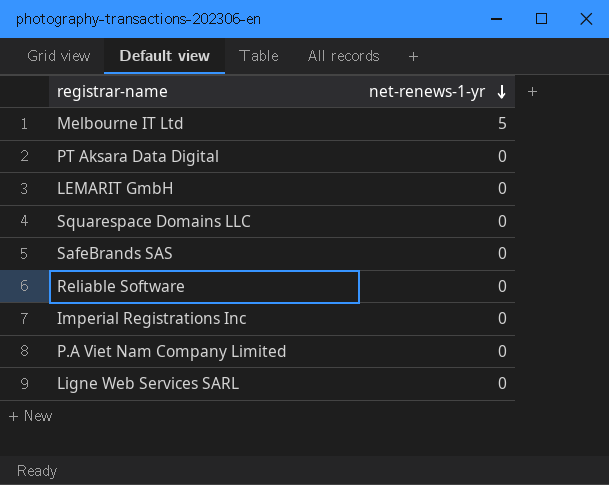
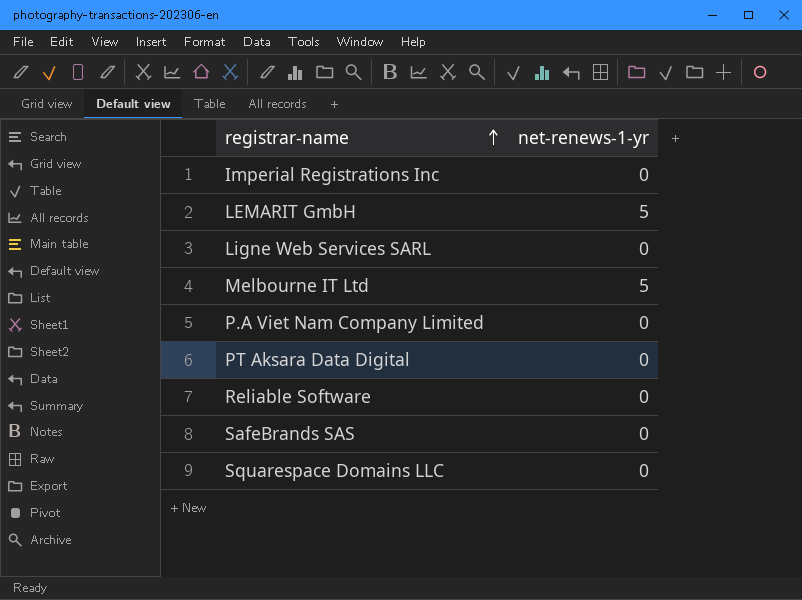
row order: net-renews-1-yr descending -> registrar-name ascending
LEMARIT GmbH | net-renews-1-yr: 0 -> 5

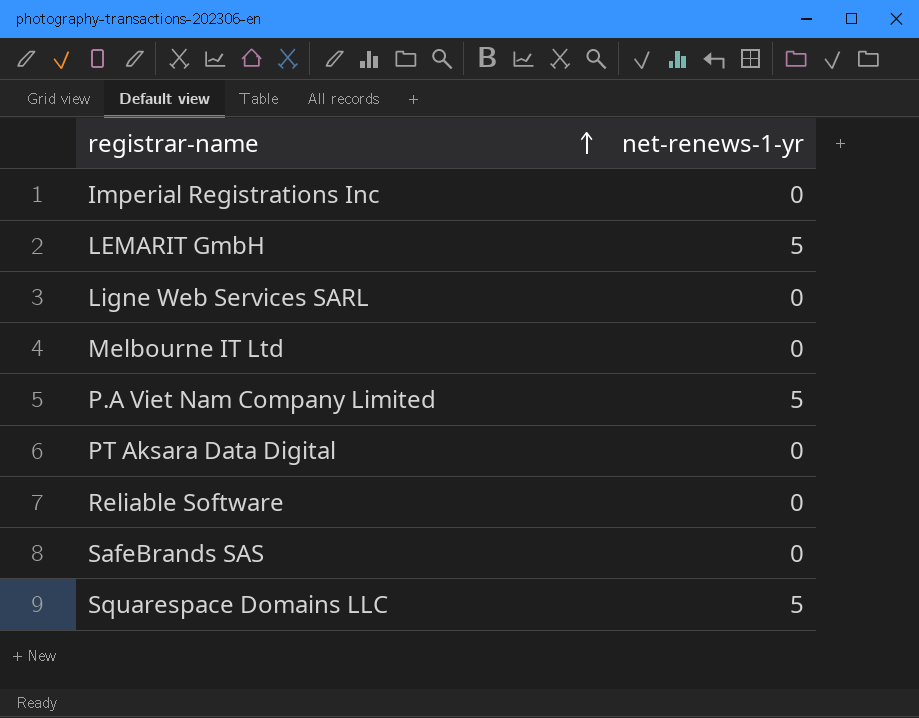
Melbourne IT Ltd | net-renews-1-yr: 5 -> 0
P.A Viet Nam Company Limited | net-renews-1-yr: 0 -> 5
Squarespace Domains LLC | net-renews-1-yr: 0 -> 5

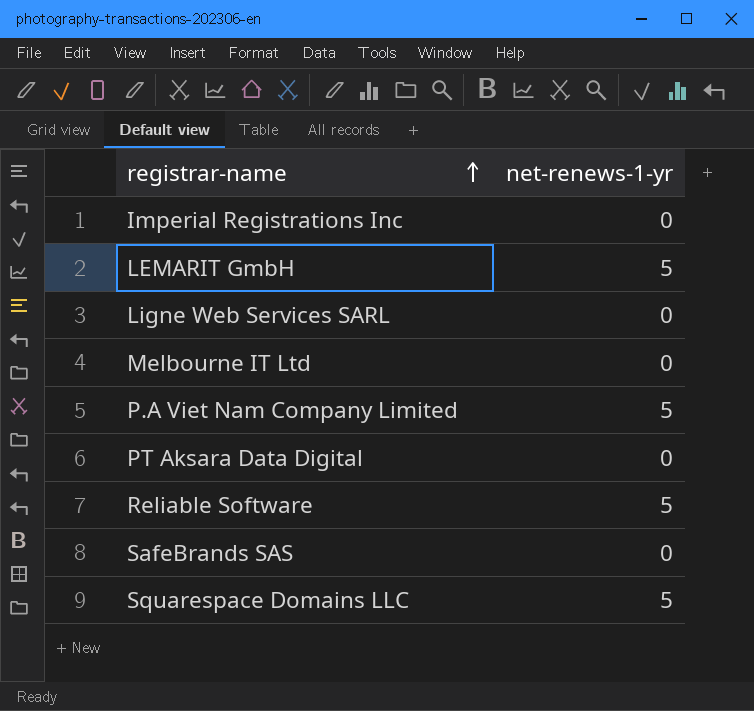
Reliable Software | net-renews-1-yr: 0 -> 5

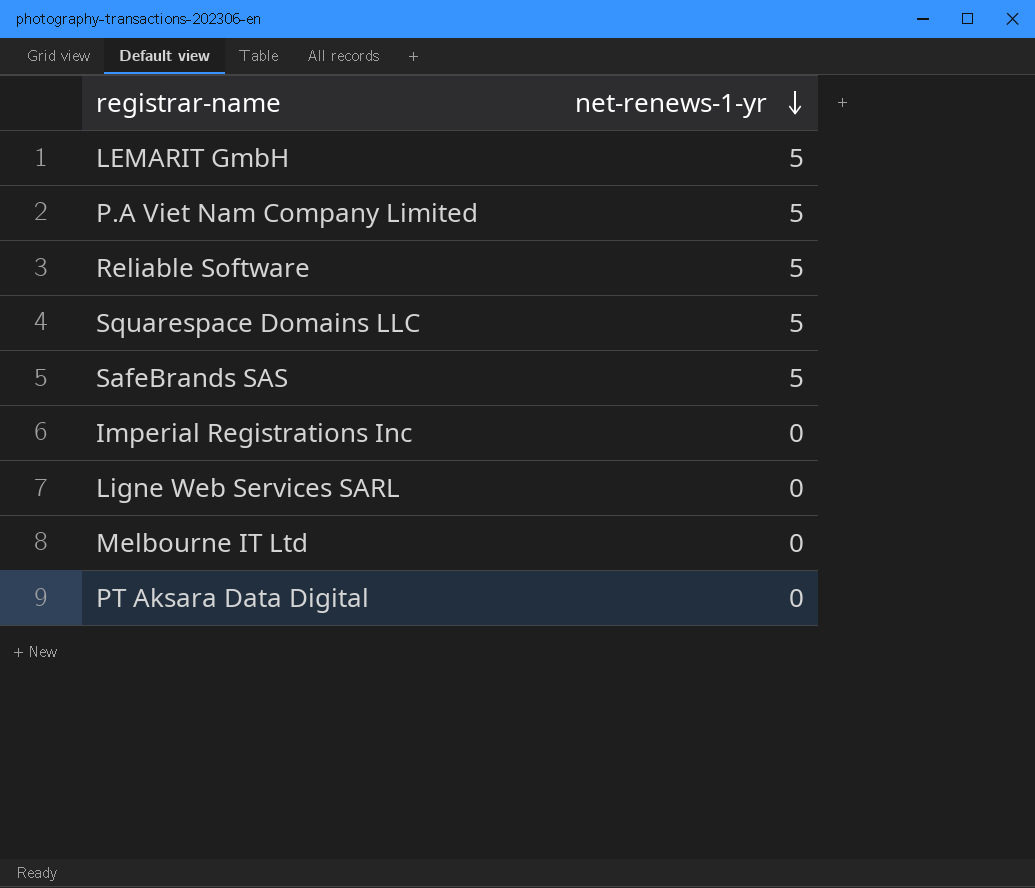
row order: registrar-name ascending -> net-renews-1-yr descending
SafeBrands SAS | net-renews-1-yr: 0 -> 5

